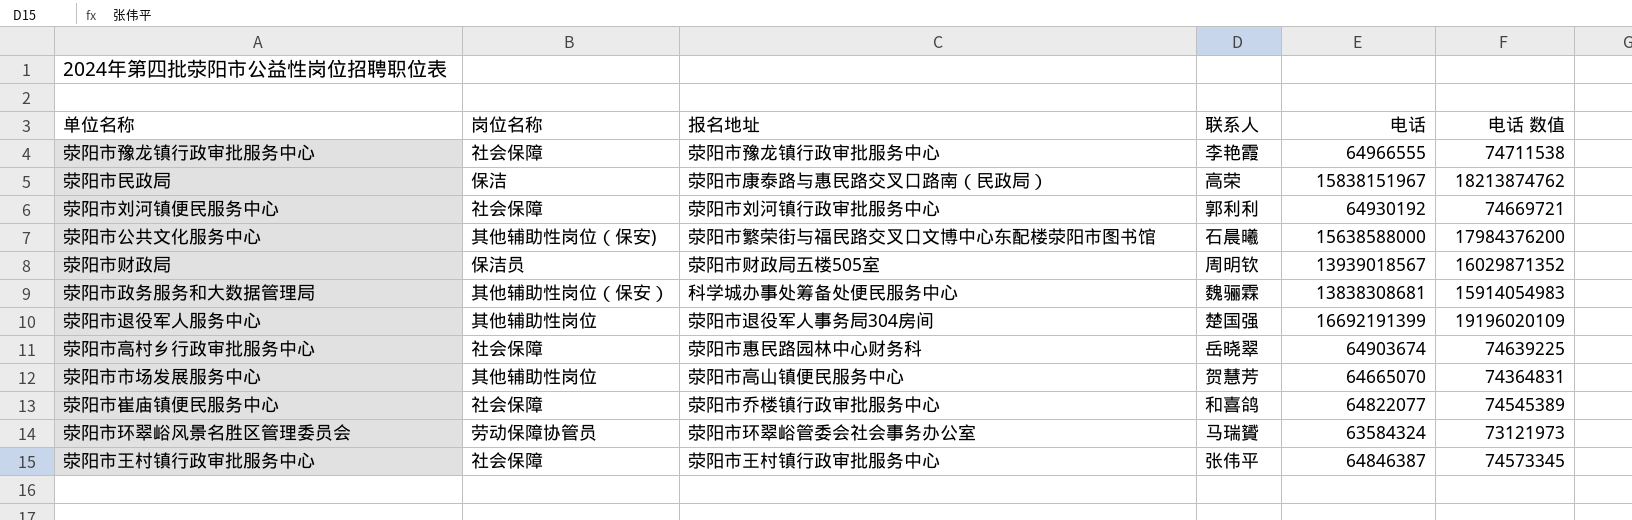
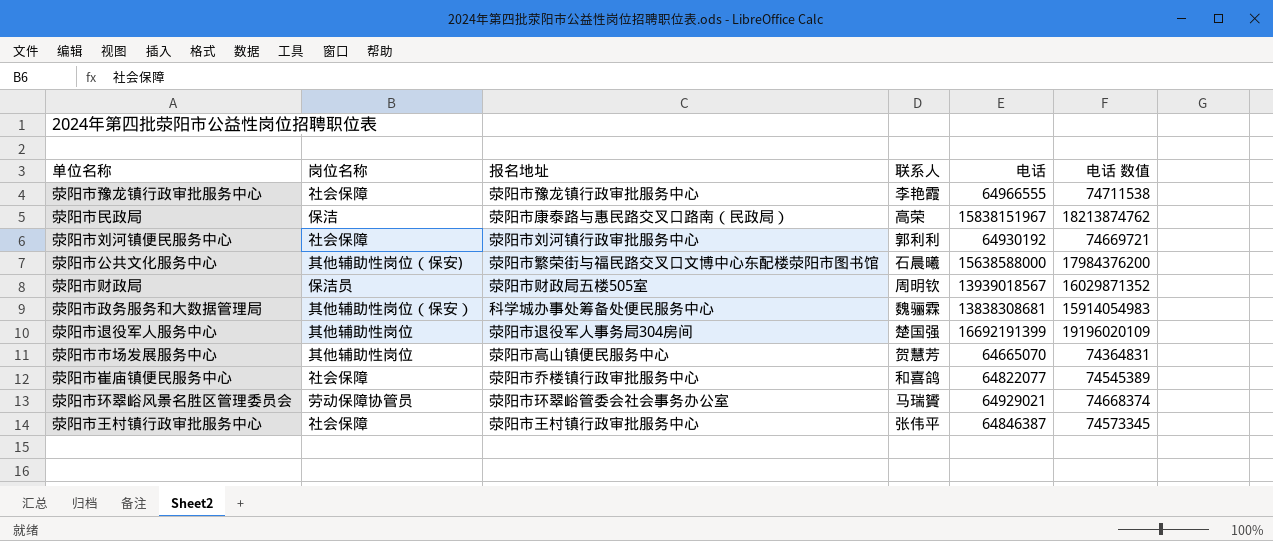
row 荥阳市高村乡行政审批服务中心: 社会保障 | 荥阳市惠民路园林中心财务科 | 岳晓翠 | 64903674 | 74639225 -> none
荥阳市环翠峪风景名胜区管理委员会 | 电话: 63584324 -> 64929021
荥阳市环翠峪风景名胜区管理委员会 | 电话 数值: 73121973 -> 74668374

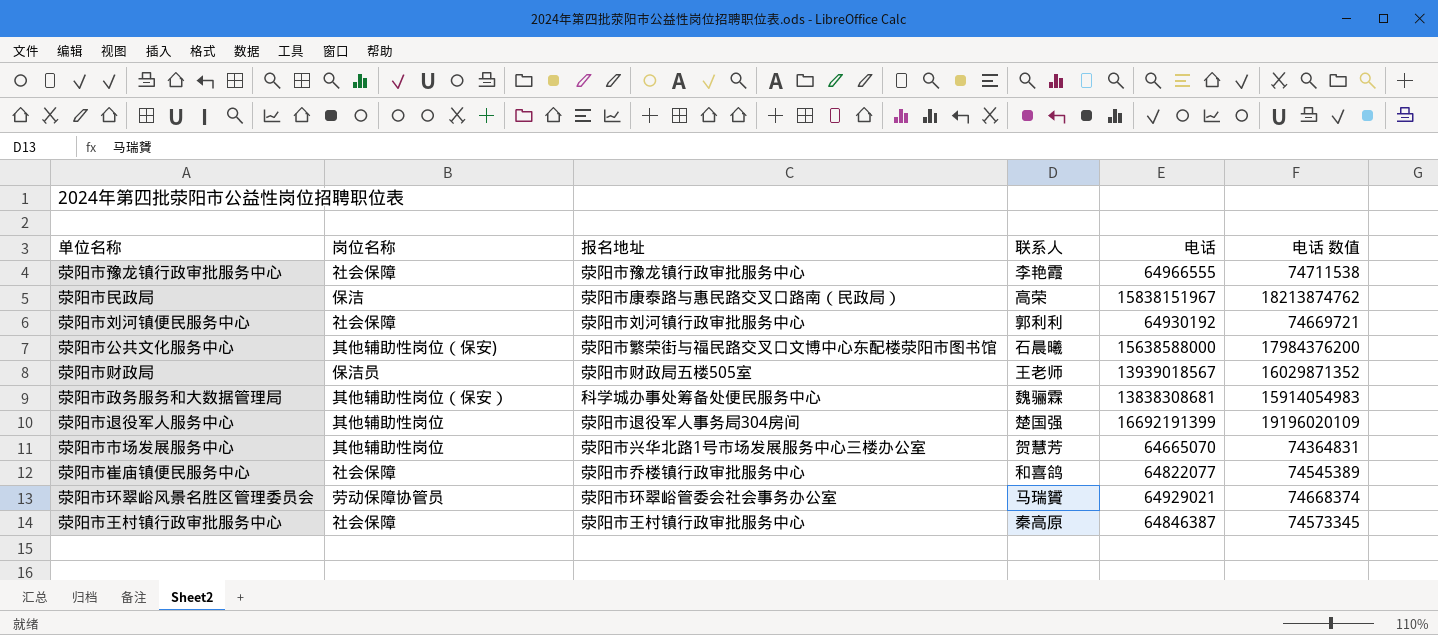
荥阳市财政局 | 联系人: 周明钦 -> 王老师
荥阳市市场发展服务中心 | 报名地址: 荥阳市高山镇便民服务中心 -> 荥阳市兴华北路1号市场发展服务中心三楼办公室
荥阳市王村镇行政审批服务中心 | 联系人: 张伟平 -> 秦高原

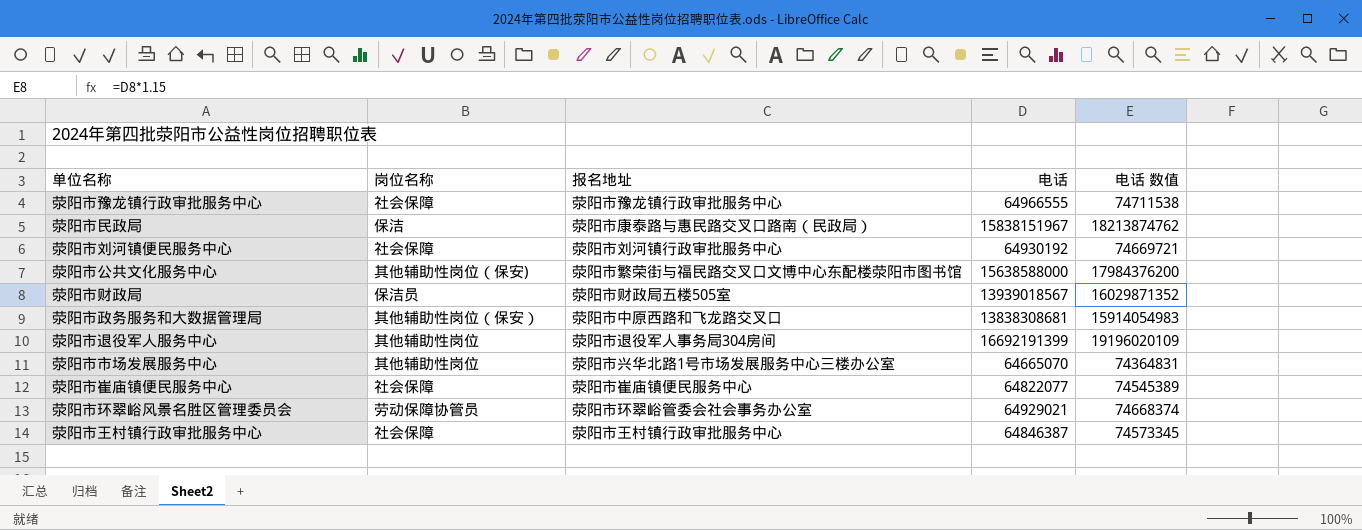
column 联系人 | position: 4 -> none
荥阳市政务服务和大数据管理局 | 报名地址: 科学城办事处筹备处便民服务中心 -> 荥阳市中原西路和飞龙路交叉口
荥阳市崔庙镇便民服务中心 | 报名地址: 荥阳市乔楼镇行政审批服务中心 -> 荥阳市崔庙镇便民服务中心

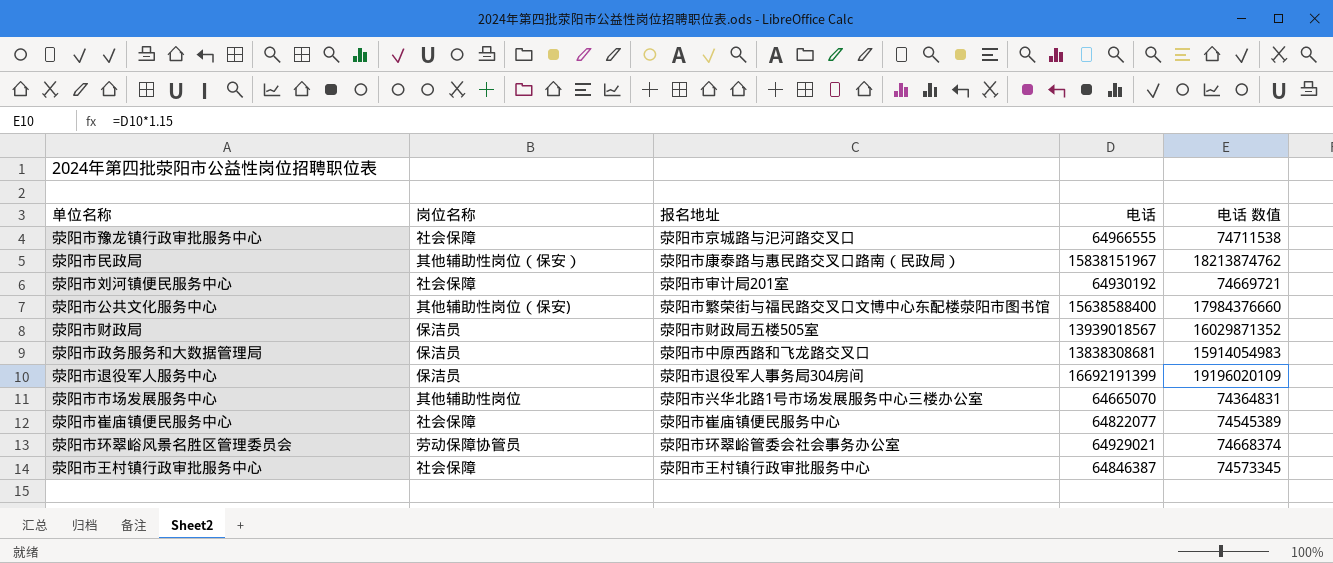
荥阳市豫龙镇行政审批服务中心 | 报名地址: 荥阳市豫龙镇行政审批服务中心 -> 荥阳市京城路与汜河路交叉口
荥阳市民政局 | 岗位名称: 保洁 -> 其他辅助性岗位（保安）
荥阳市刘河镇便民服务中心 | 报名地址: 荥阳市刘河镇行政审批服务中心 -> 荥阳市审计局201室
荥阳市公共文化服务中心 | 电话: 15638588000 -> 15638588400
荥阳市公共文化服务中心 | 电话 数值: 17984376200 -> 17984376660
荥阳市政务服务和大数据管理局 | 岗位名称: 其他辅助性岗位（保安） -> 保洁员
荥阳市退役军人服务中心 | 岗位名称: 其他辅助性岗位 -> 保洁员

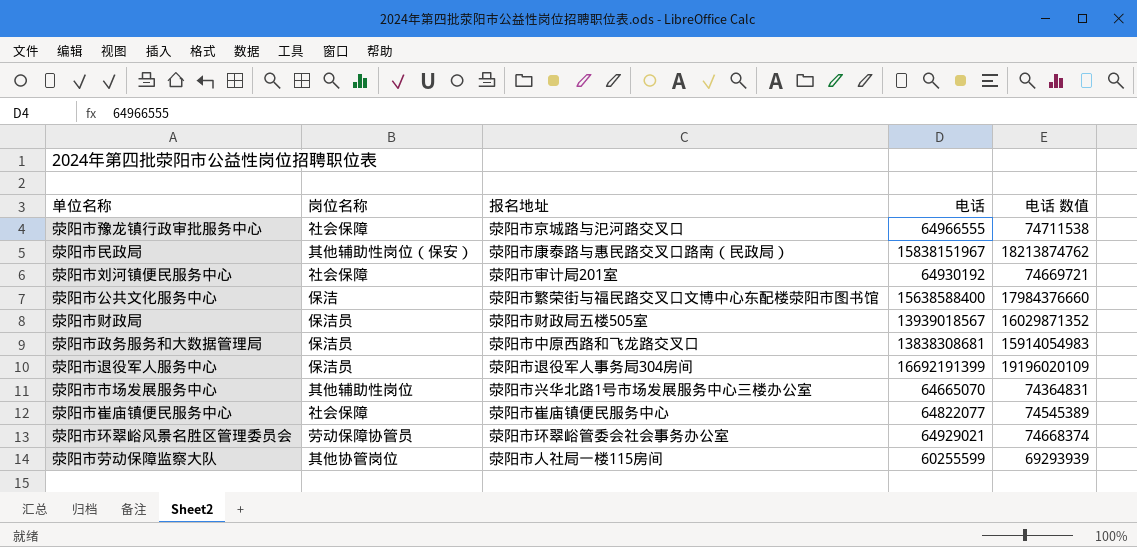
row 荥阳市王村镇行政审批服务中心: 社会保障 | 荥阳市王村镇行政审批服务中心 | 64846387 | 74573345 -> none
荥阳市公共文化服务中心 | 岗位名称: 其他辅助性岗位（保安) -> 保洁
row 荥阳市劳动保障监察大队: none -> 其他协管岗位 | 荥阳市人社局一楼115房间 | 60255599 | 69293939

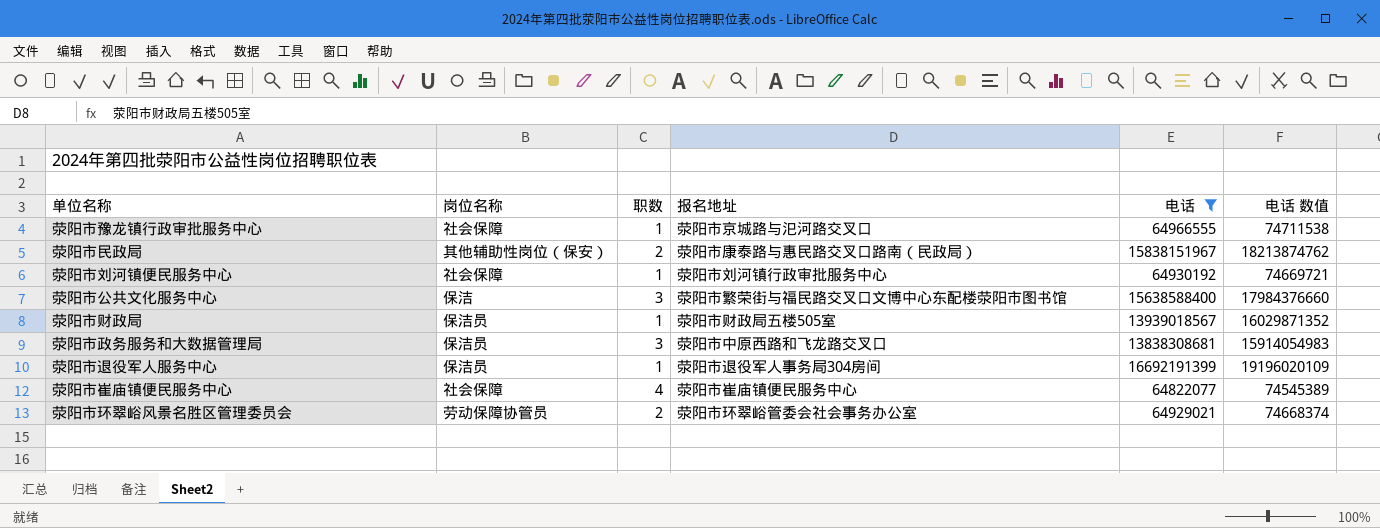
filter: none -> 电话 >= 64822077
column 职数 | position: none -> 3
荥阳市刘河镇便民服务中心 | 报名地址: 荥阳市审计局201室 -> 荥阳市刘河镇行政审批服务中心

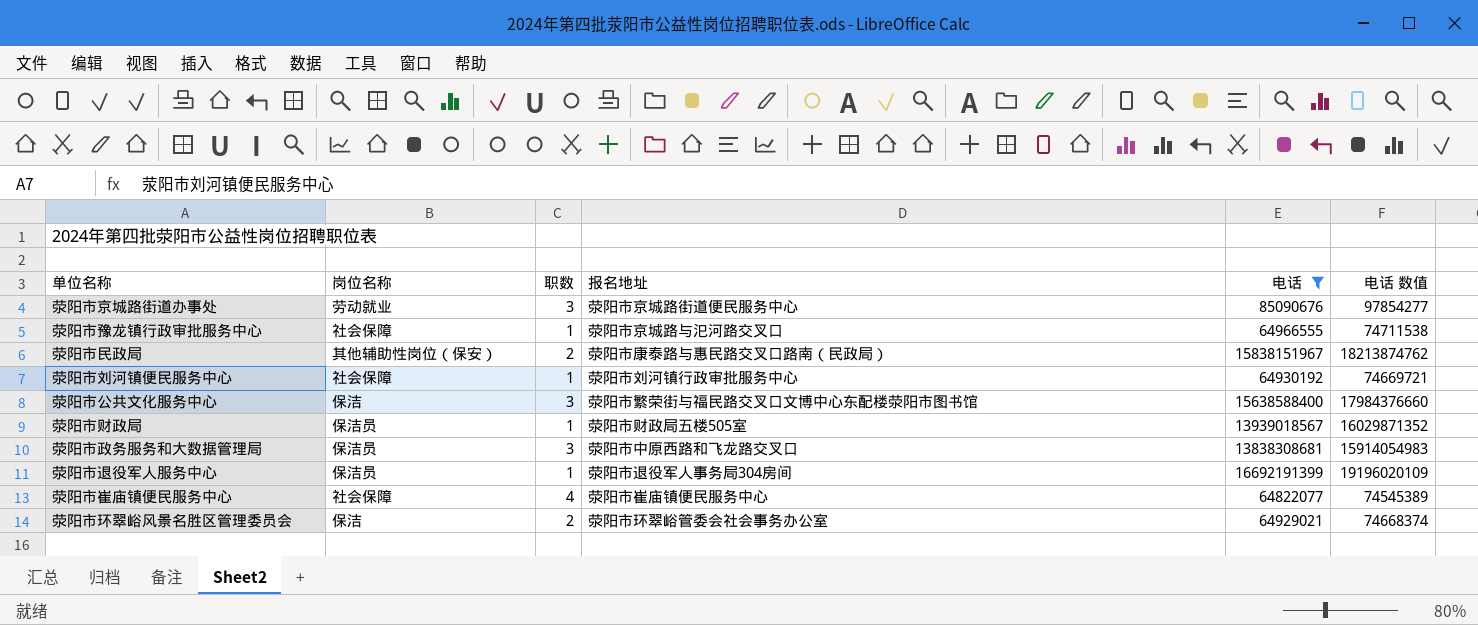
row 荥阳市京城路街道办事处: none -> 劳动就业 | 3 | 荥阳市京城路街道便民服务中心 | 85090676 | 97854277
荥阳市环翠峪风景名胜区管理委员会 | 岗位名称: 劳动保障协管员 -> 保洁

